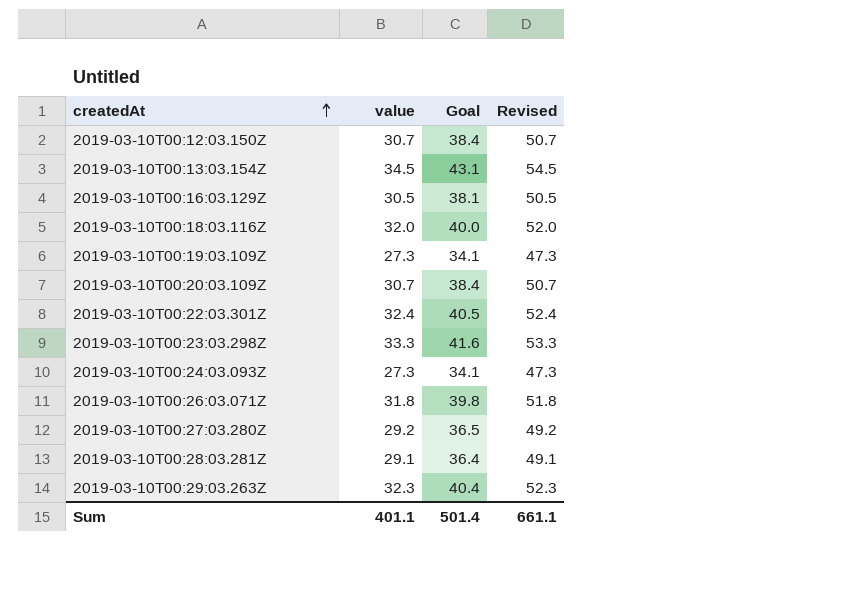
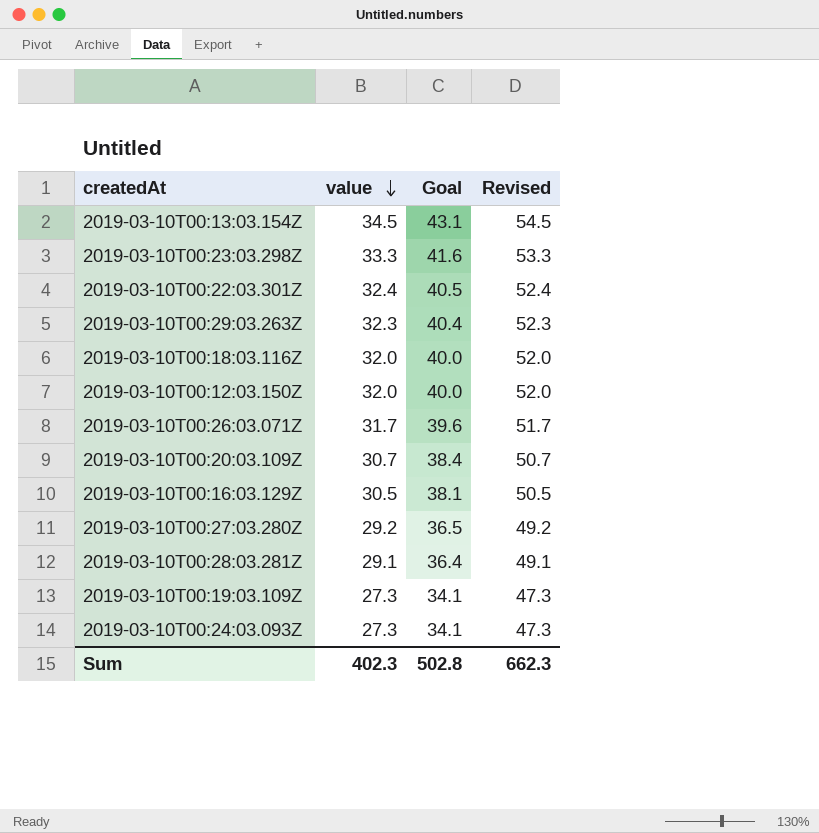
row order: createdAt ascending -> value descending
2019-03-10T00:12:03.150Z | value: 30.7 -> 32.0
2019-03-10T00:12:03.150Z | Goal: 38.4 -> 40.0
2019-03-10T00:12:03.150Z | Revised: 50.7 -> 52.0
2019-03-10T00:26:03.071Z | value: 31.8 -> 31.7
2019-03-10T00:26:03.071Z | Goal: 39.8 -> 39.6
2019-03-10T00:26:03.071Z | Revised: 51.8 -> 51.7
Sum | value: 401.1 -> 402.3
Sum | Goal: 501.4 -> 502.8
Sum | Revised: 661.1 -> 662.3

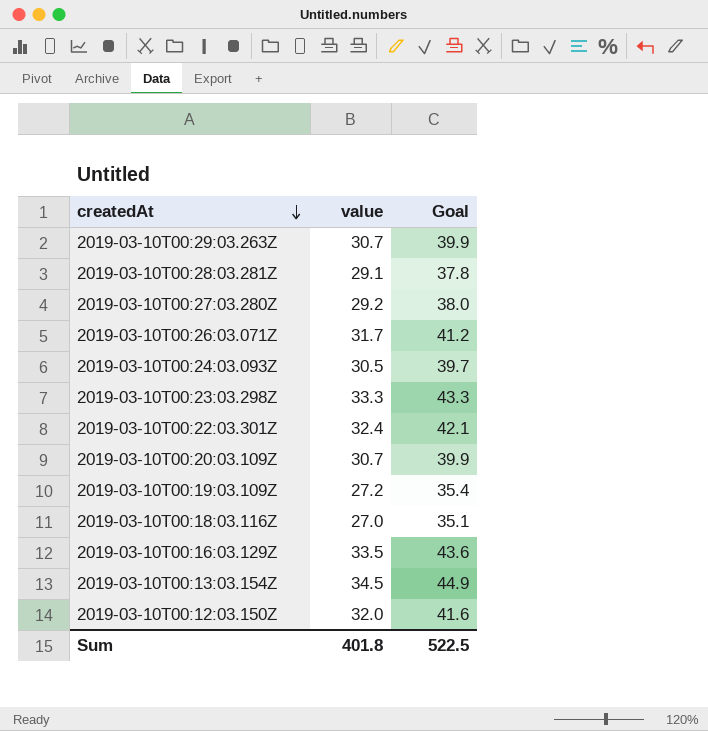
row order: value descending -> createdAt descending
column Revised | formula: [value] + 20 -> none
column Goal | formula: [value] * 1.25 -> [value] * 1.3
2019-03-10T00:29:03.263Z | value: 32.3 -> 30.7
2019-03-10T00:24:03.093Z | value: 27.3 -> 30.5
2019-03-10T00:19:03.109Z | value: 27.3 -> 27.2
2019-03-10T00:18:03.116Z | value: 32.0 -> 27.0
2019-03-10T00:16:03.129Z | value: 30.5 -> 33.5
Sum | value: 402.3 -> 401.8
Sum | Goal: 502.8 -> 522.5

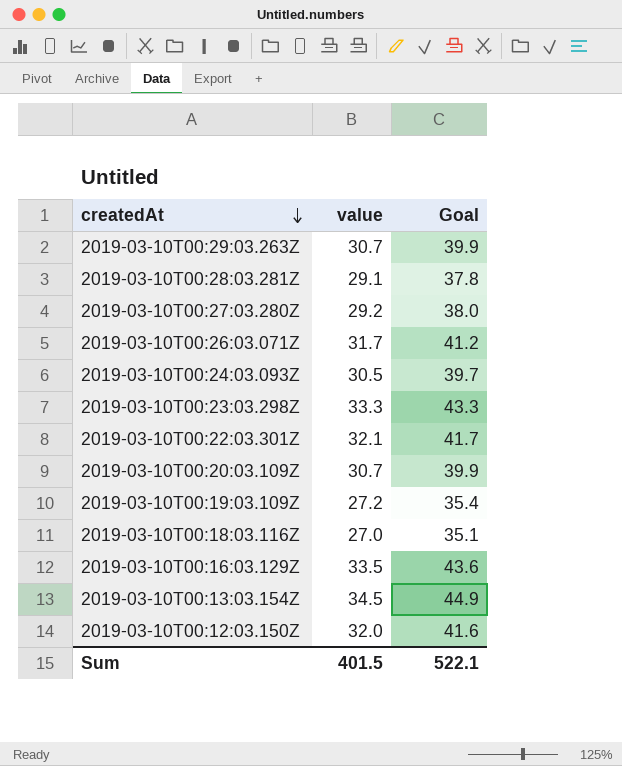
2019-03-10T00:22:03.301Z | value: 32.4 -> 32.1
2019-03-10T00:22:03.301Z | Goal: 42.1 -> 41.7
Sum | value: 401.8 -> 401.5
Sum | Goal: 522.5 -> 522.1

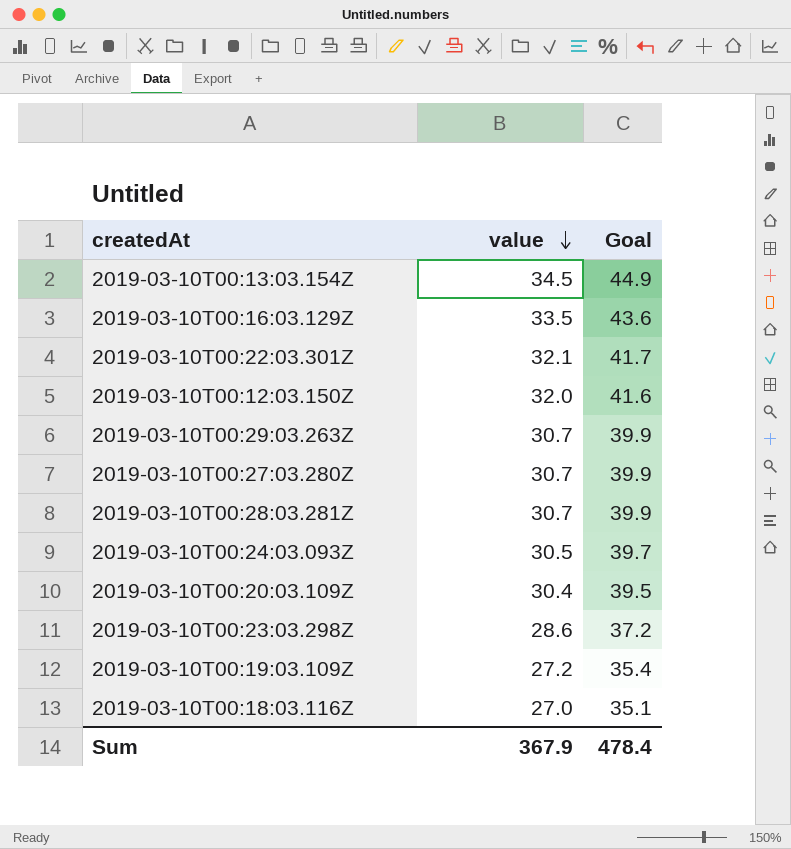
row order: createdAt descending -> value descending
row 2019-03-10T00:26:03.071Z: 31.7 | 41.2 -> none
2019-03-10T00:27:03.280Z | value: 29.2 -> 30.7
2019-03-10T00:27:03.280Z | Goal: 38.0 -> 39.9
2019-03-10T00:28:03.281Z | value: 29.1 -> 30.7
2019-03-10T00:28:03.281Z | Goal: 37.8 -> 39.9
2019-03-10T00:20:03.109Z | value: 30.7 -> 30.4
2019-03-10T00:20:03.109Z | Goal: 39.9 -> 39.5
2019-03-10T00:23:03.298Z | value: 33.3 -> 28.6
2019-03-10T00:23:03.298Z | Goal: 43.3 -> 37.2
Sum | value: 401.5 -> 367.9
Sum | Goal: 522.1 -> 478.4

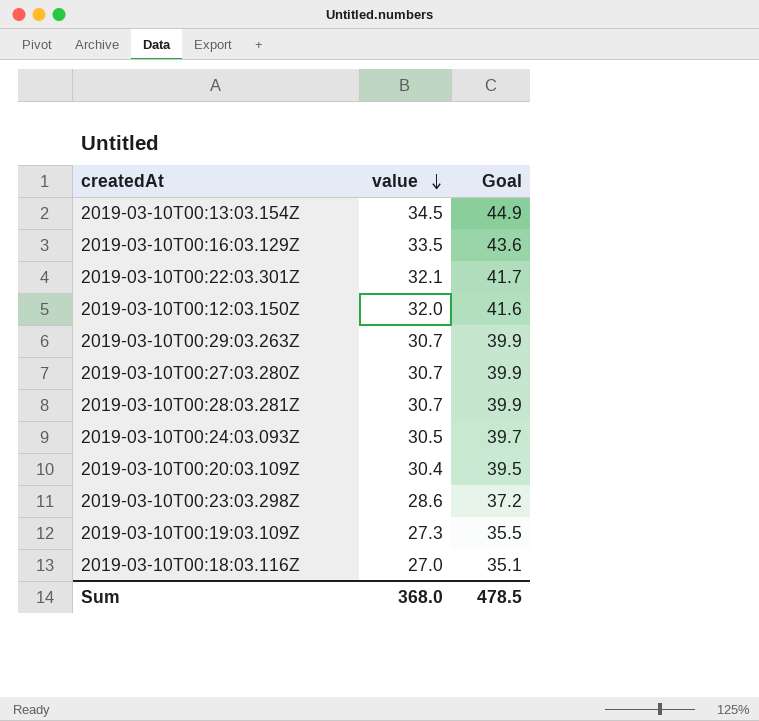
2019-03-10T00:19:03.109Z | value: 27.2 -> 27.3
2019-03-10T00:19:03.109Z | Goal: 35.4 -> 35.5
Sum | value: 367.9 -> 368.0
Sum | Goal: 478.4 -> 478.5

